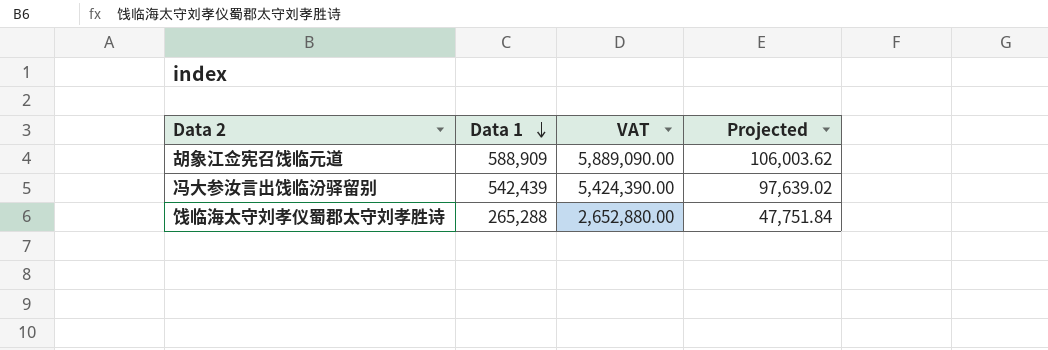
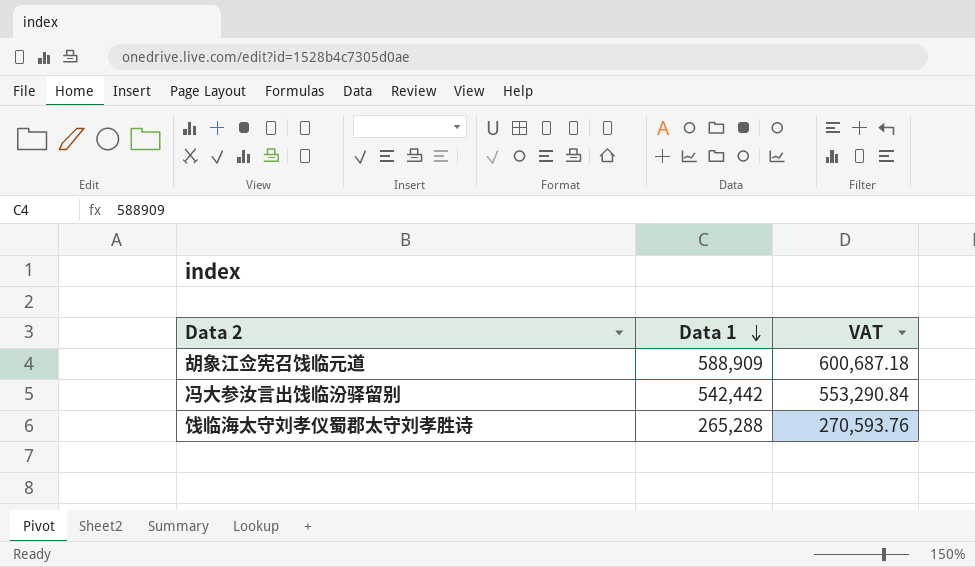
column Projected | formula: [Data 1] * 0.18 -> none
column VAT | formula: [Data 1] * 10 -> [Data 1] * 1.02
冯大参汝言出饯临汾驿留别 | Data 1: 542,439 -> 542,442

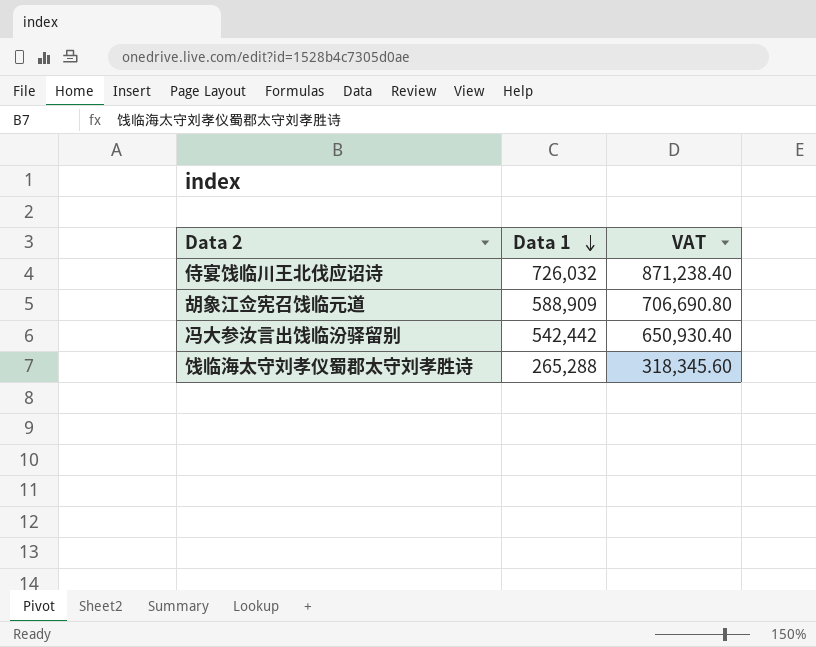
column VAT | formula: [Data 1] * 1.02 -> [Data 1] * 1.2
row 侍宴饯临川王北伐应诏诗: none -> 726,032 | 871,238.40

